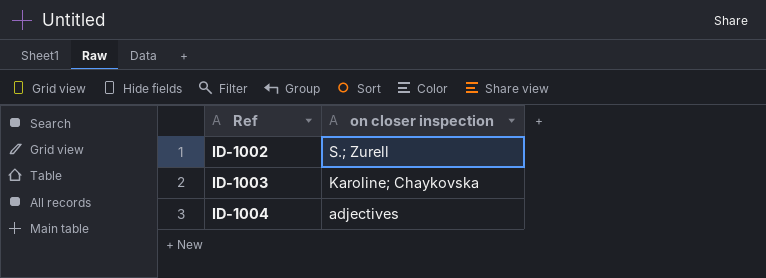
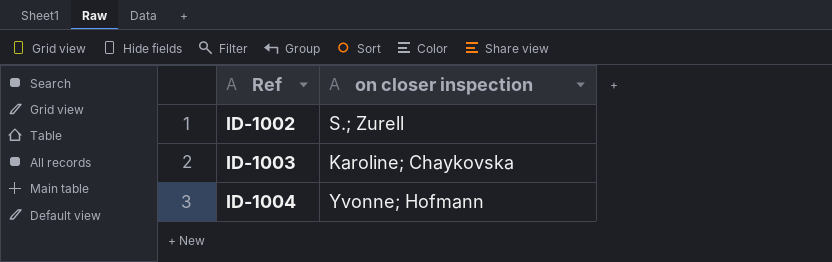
ID-1004 | on closer inspection: adjectives -> Yvonne; Hofmann

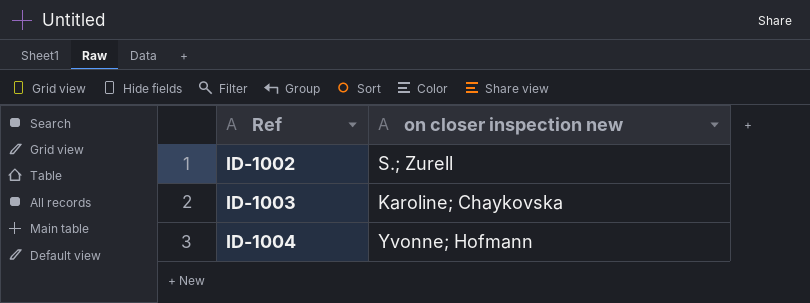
column name: on closer inspection -> on closer inspection new

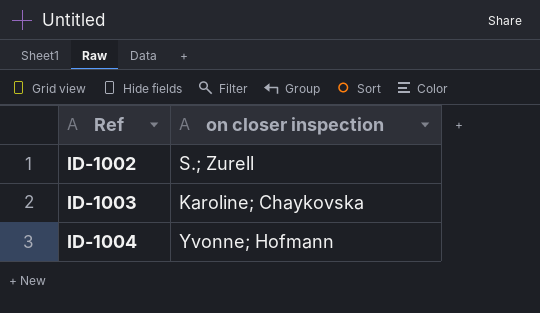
column name: on closer inspection new -> on closer inspection

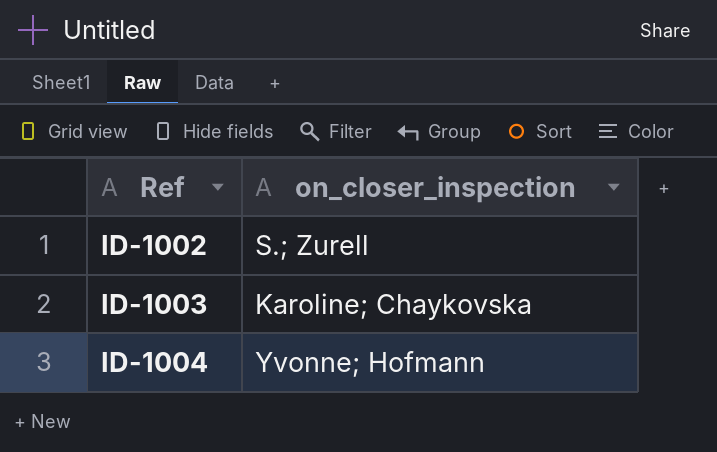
column name: on closer inspection -> on_closer_inspection

